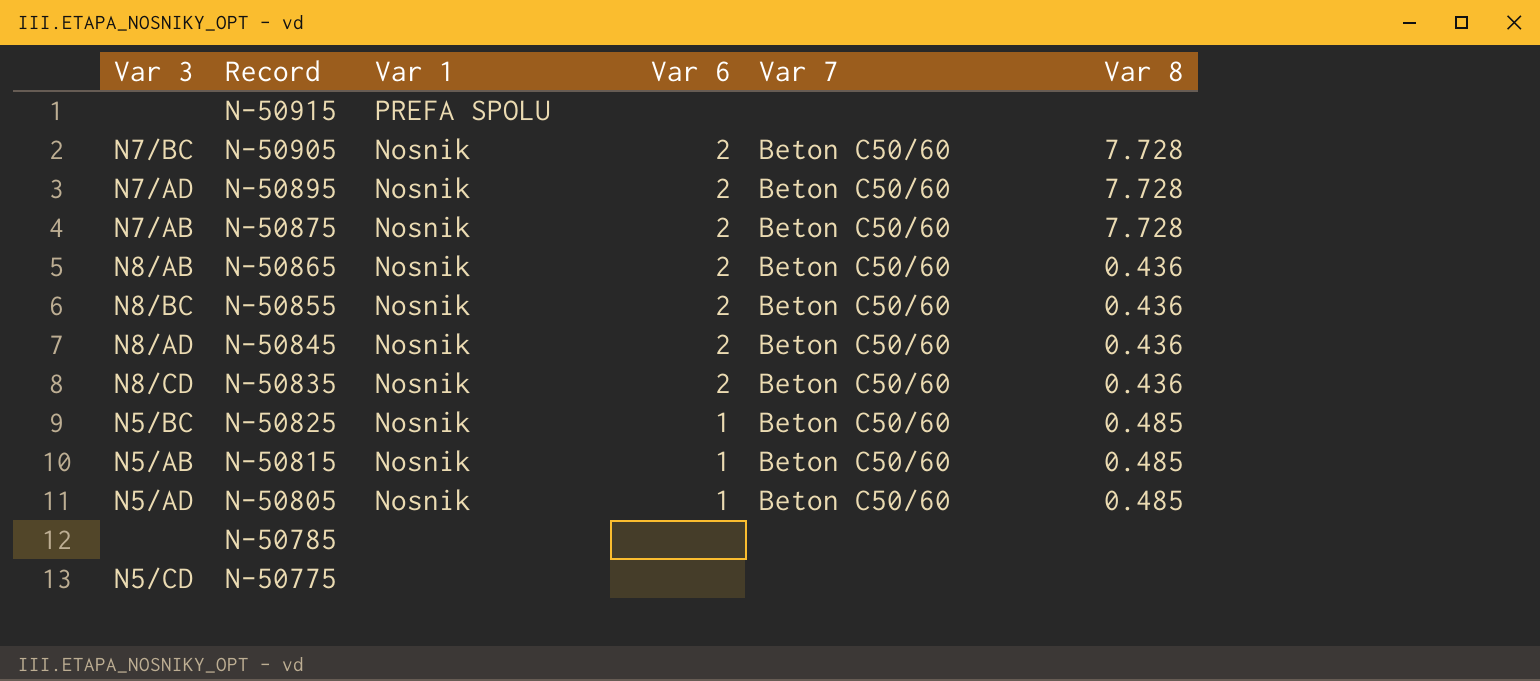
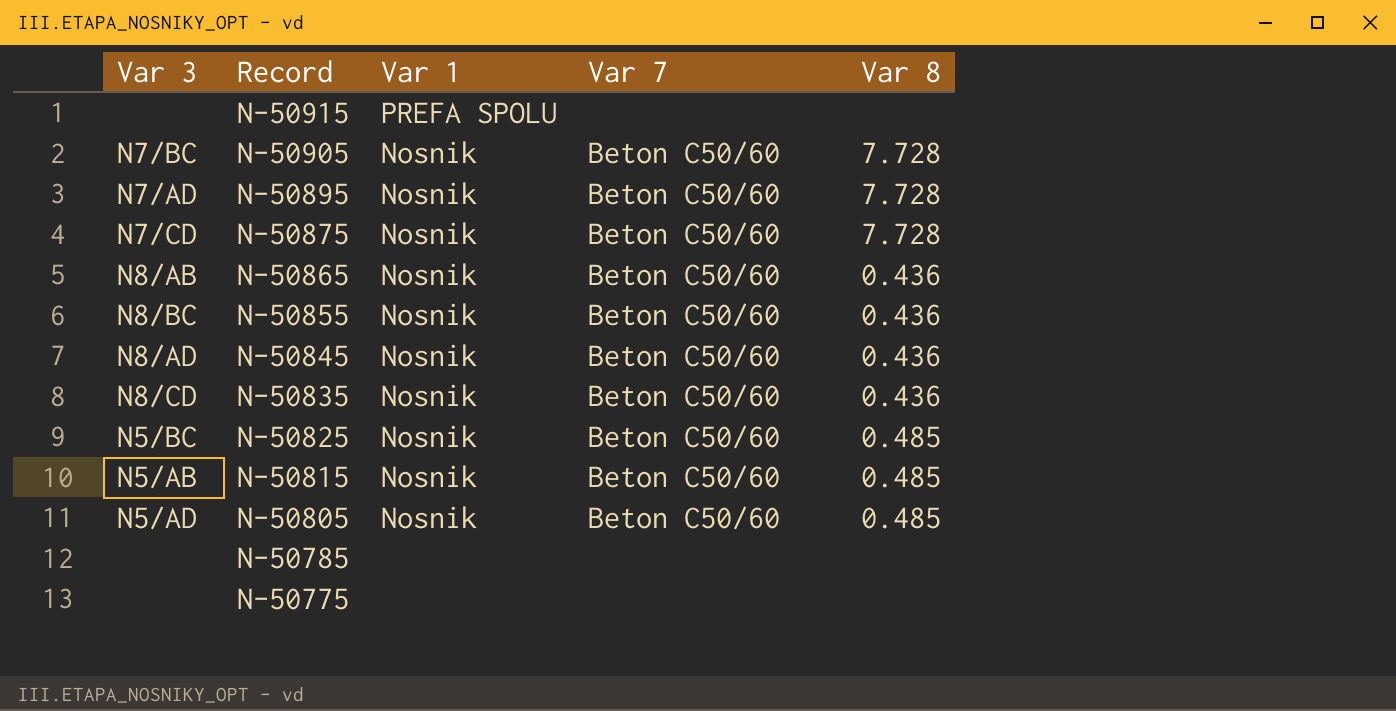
column Var 6 | position: 4 -> none
N-50875 | Var 3: N7/AB -> N7/CD
N-50775 | Var 3: N5/CD -> none

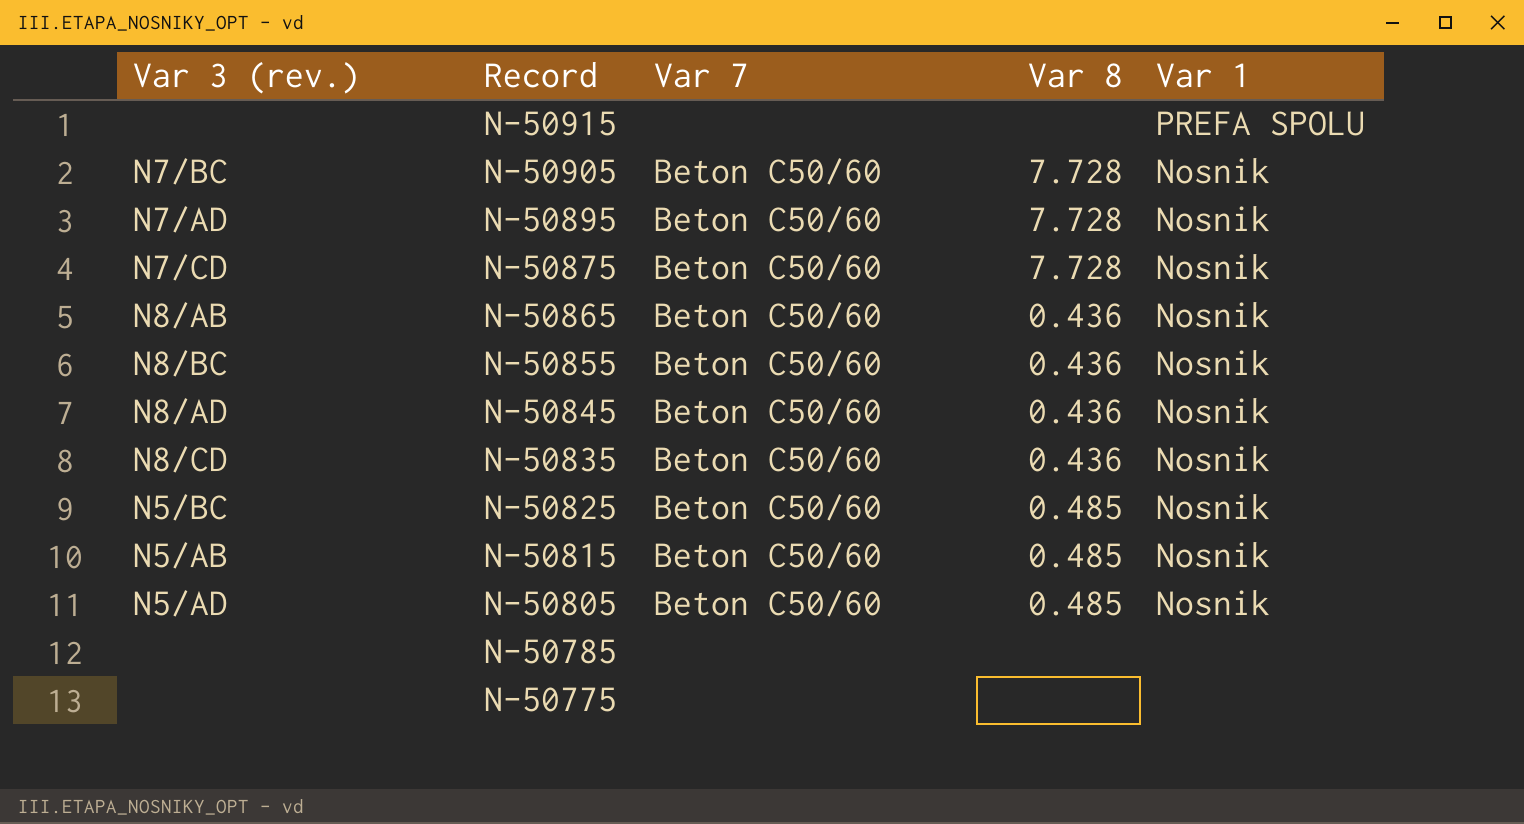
column name: Var 3 -> Var 3 (rev.)
column Var 1 | position: 3 -> 5

